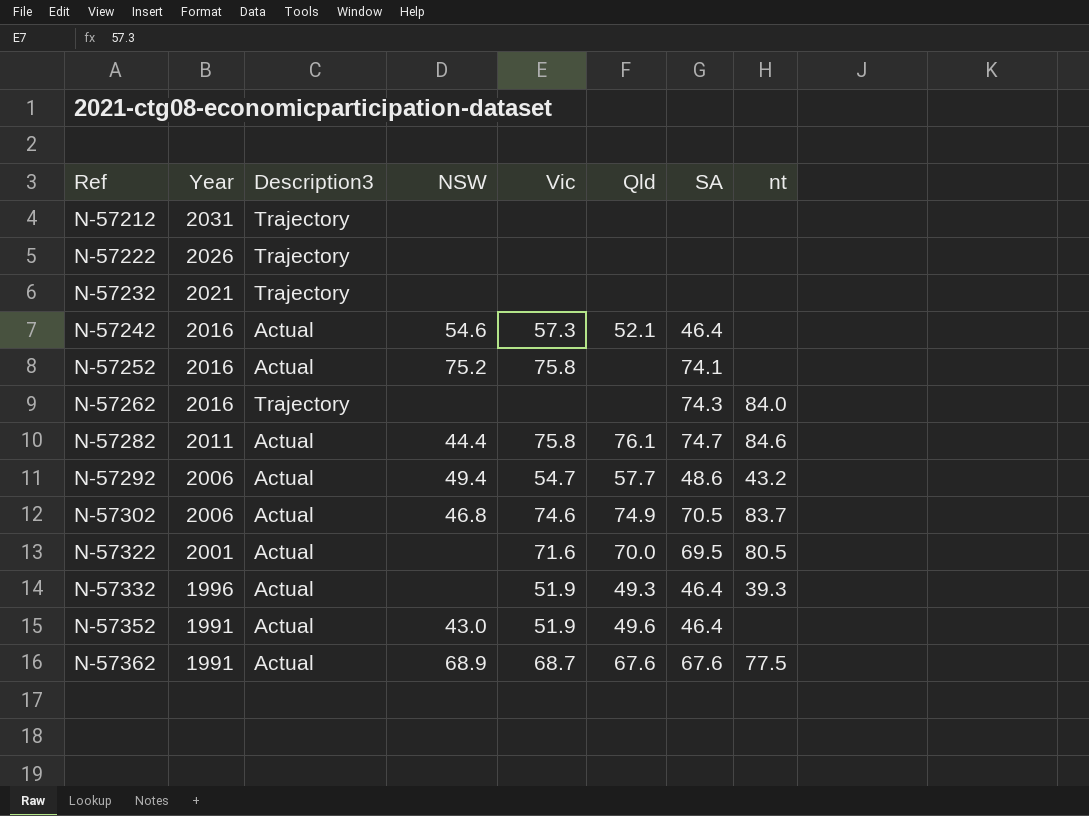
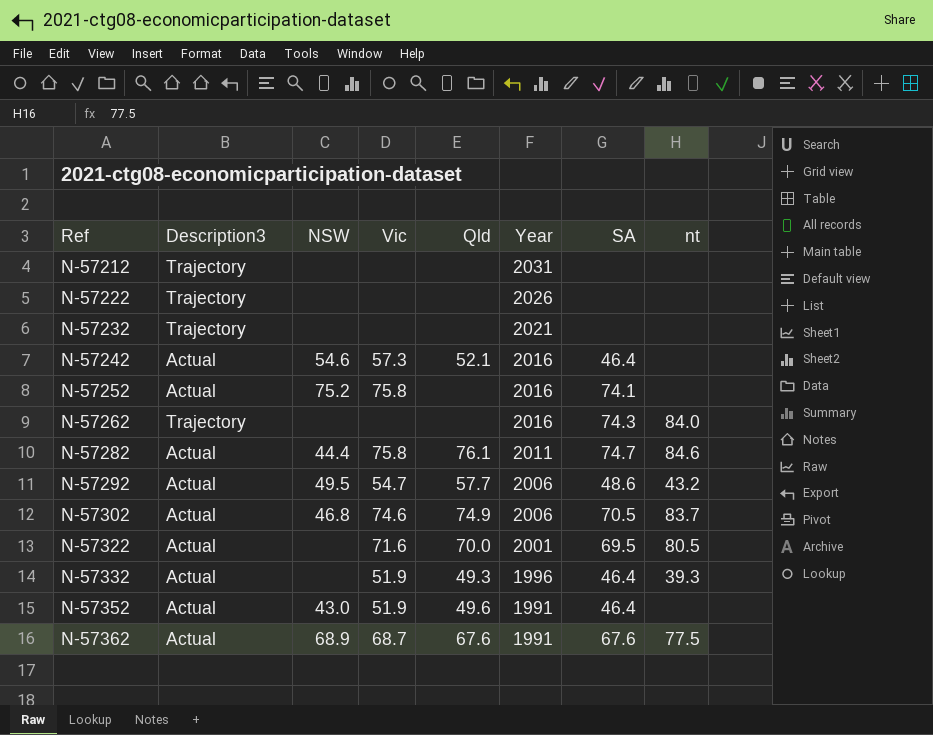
column Year | position: 2 -> 6
N-57292 | NSW: 49.4 -> 49.5

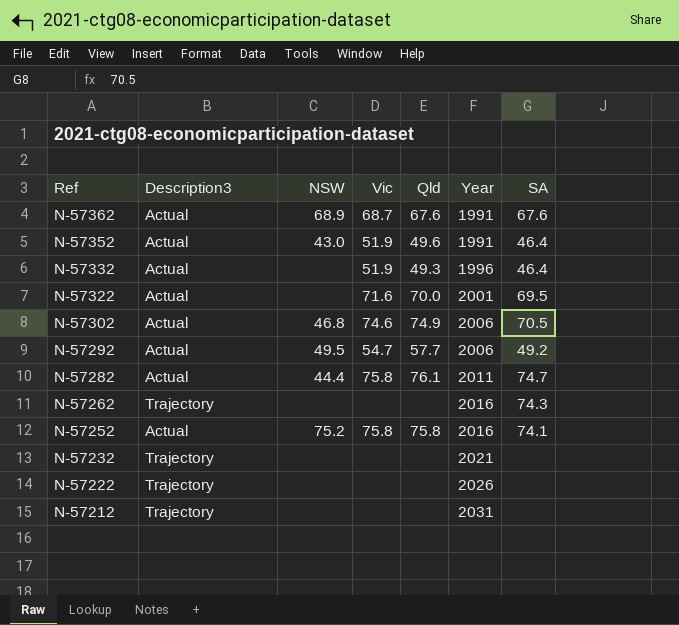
row order: Ref ascending -> Ref descending
column nt | position: 8 -> none
row N-57242: Actual | 54.6 | 57.3 | 52.1 | 2016 | 46.4 | none -> none
N-57292 | SA: 48.6 -> 49.2
N-57252 | Qld: none -> 75.8

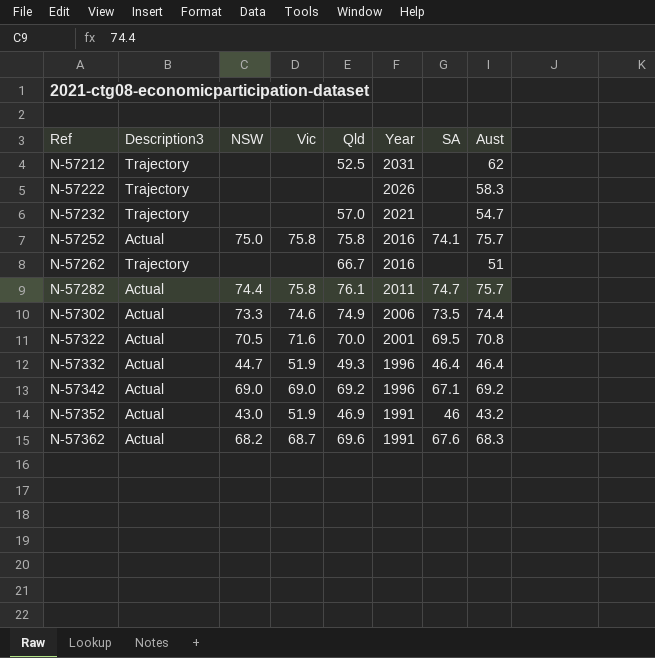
row order: Ref descending -> Ref ascending
column Aust | position: none -> 8
row N-57292: Actual | 49.5 | 54.7 | 57.7 | 2006 | 49.2 -> none
N-57212 | Qld: none -> 52.5
N-57232 | Qld: none -> 57.0
N-57252 | NSW: 75.2 -> 75.0
N-57262 | Qld: none -> 66.7
N-57262 | SA: 74.3 -> none
N-57282 | NSW: 44.4 -> 74.4
N-57302 | NSW: 46.8 -> 73.3
N-57302 | SA: 70.5 -> 73.5
N-57322 | NSW: none -> 70.5
N-57332 | NSW: none -> 44.7
row N-57342: none -> Actual | 69.0 | 69.0 | 69.2 | 1996 | 67.1 | 69.2
N-57352 | Qld: 49.6 -> 46.9
N-57352 | SA: 46.4 -> 46
N-57362 | NSW: 68.9 -> 68.2
N-57362 | Qld: 67.6 -> 69.6

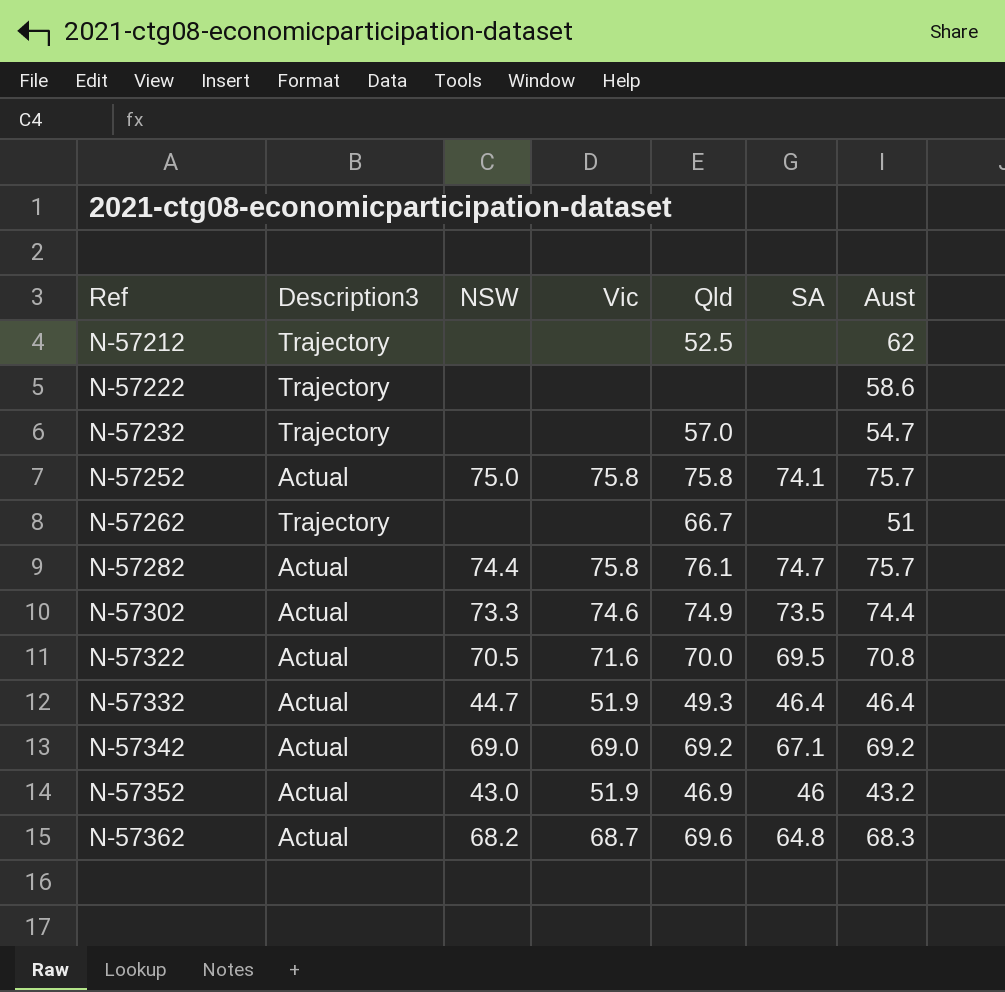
column Year | position: 6 -> none
N-57222 | Aust: 58.3 -> 58.6
N-57362 | SA: 67.6 -> 64.8

